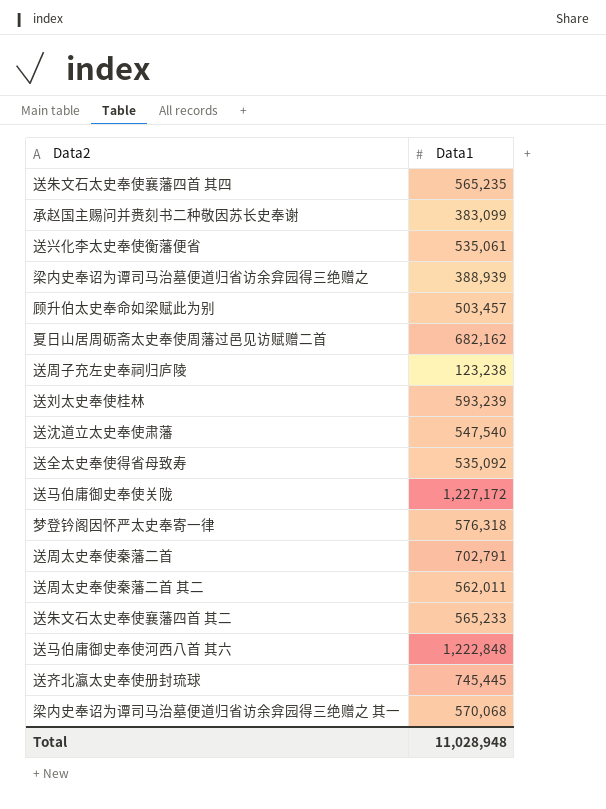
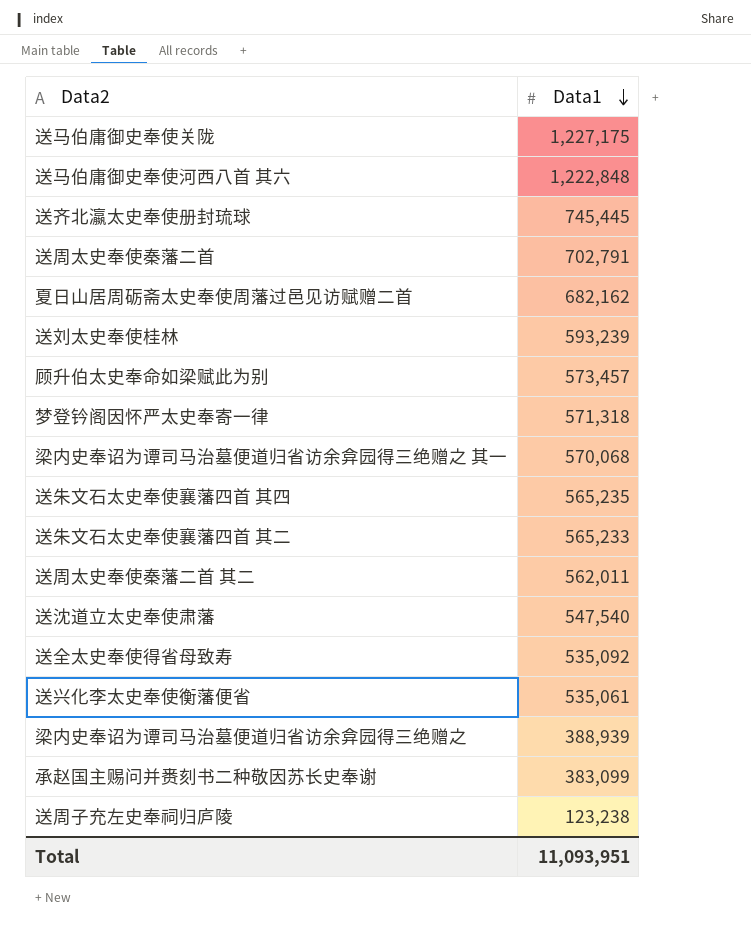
row order: none -> Data1 descending
送马伯庸御史奉使关陇 | Data1: 1,227,172 -> 1,227,175
顾升伯太史奉命如梁赋此为别 | Data1: 503,457 -> 573,457
梦登钤阁因怀严太史奉寄一律 | Data1: 576,318 -> 571,318
Total | Data1: 11,028,948 -> 11,093,951

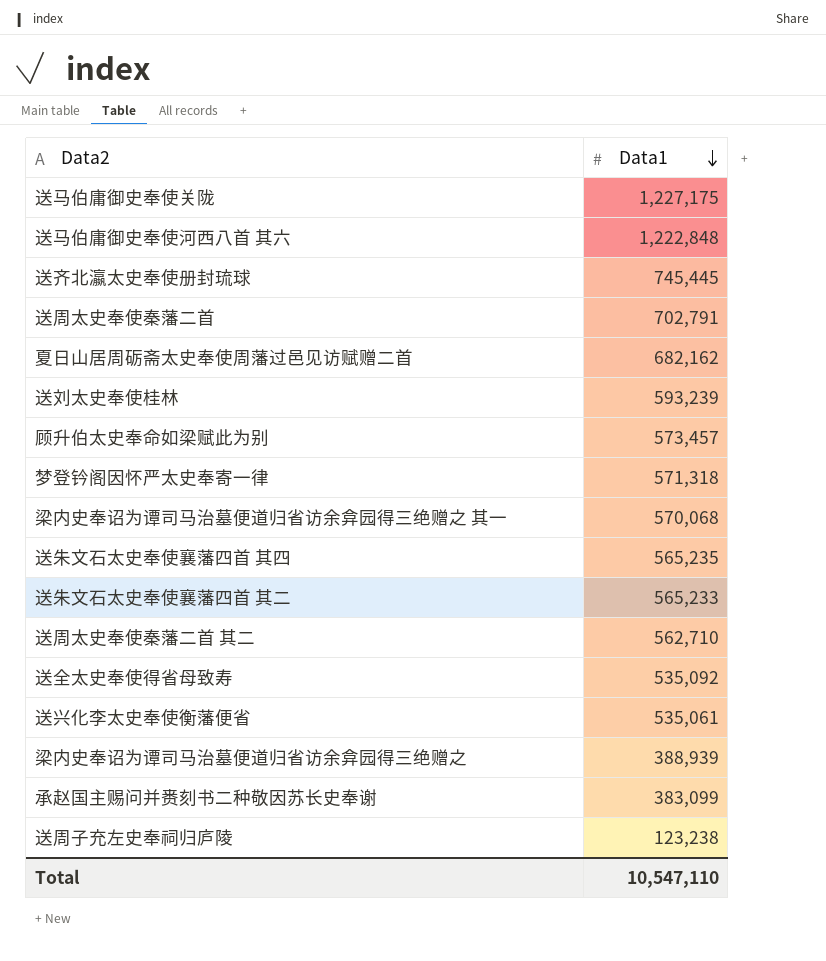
row 送沈道立太史奉使肃藩: 547,540 -> none
送周太史奉使秦藩二首 其二 | Data1: 562,011 -> 562,710
Total | Data1: 11,093,951 -> 10,547,110

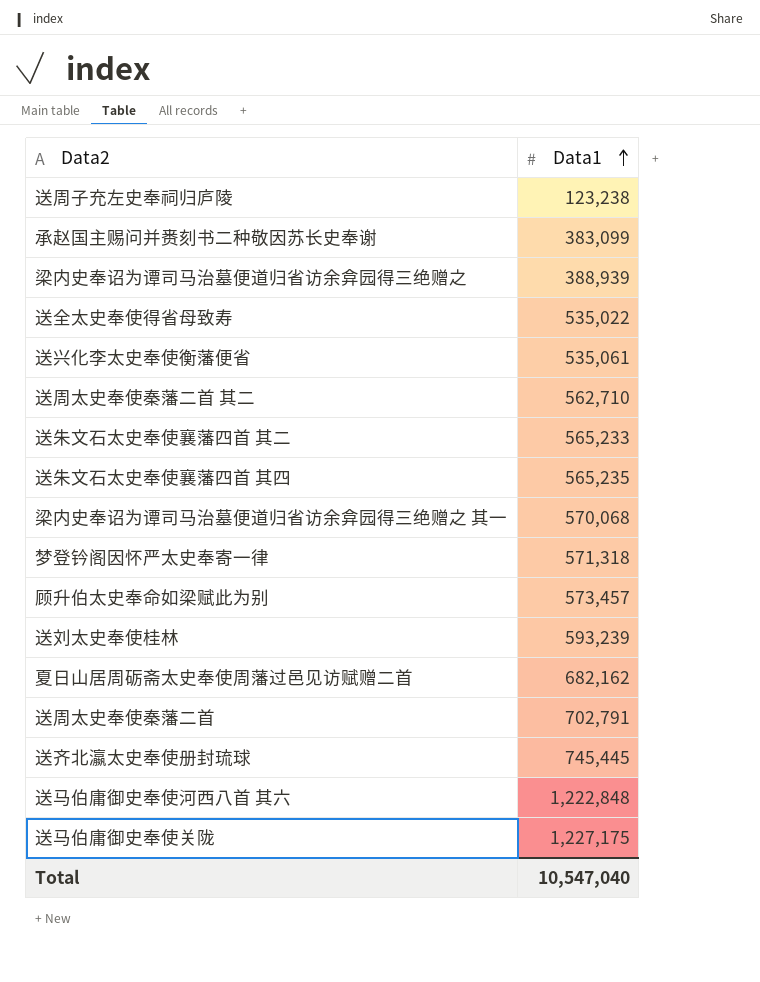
row order: Data1 descending -> Data1 ascending
送全太史奉使得省母致寿 | Data1: 535,092 -> 535,022
Total | Data1: 10,547,110 -> 10,547,040

